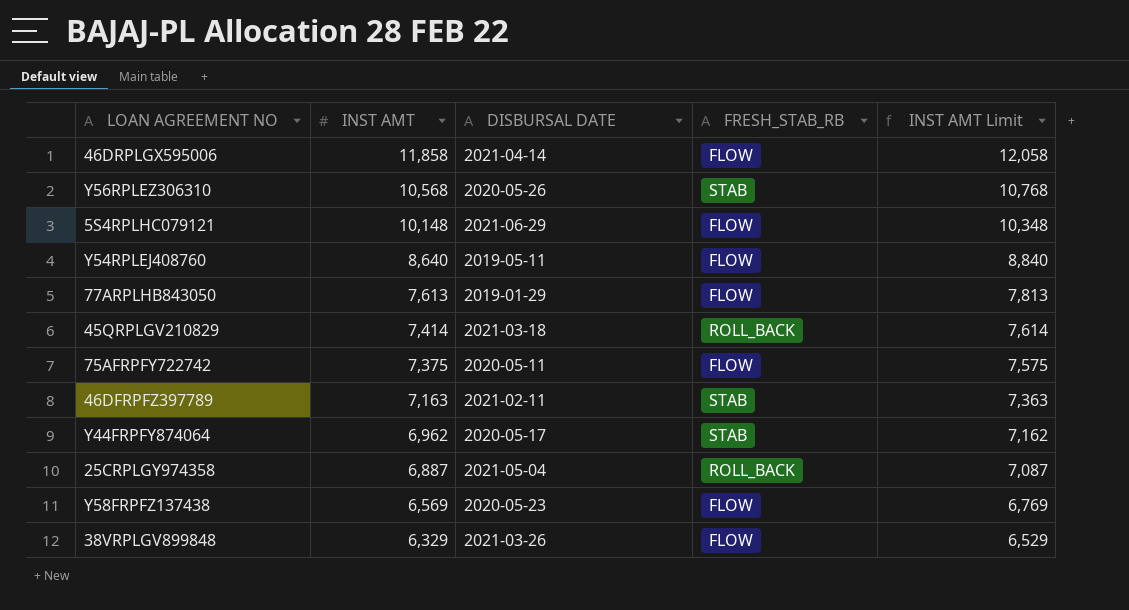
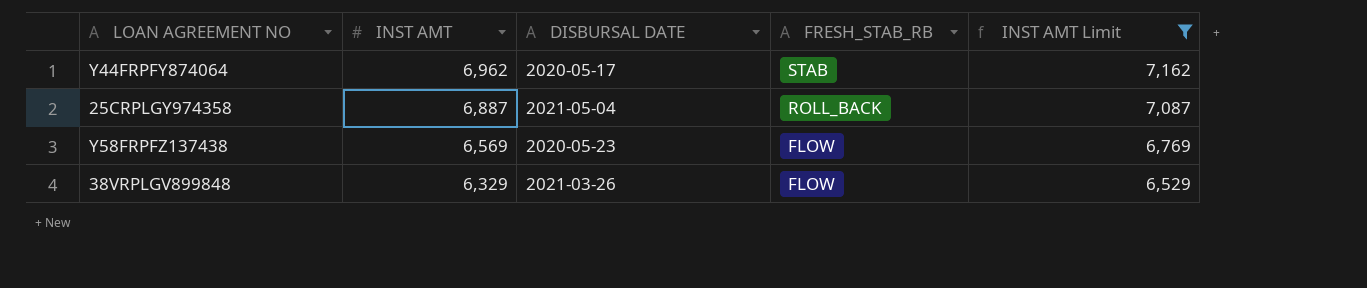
filter: none -> INST AMT Limit <= 7,162

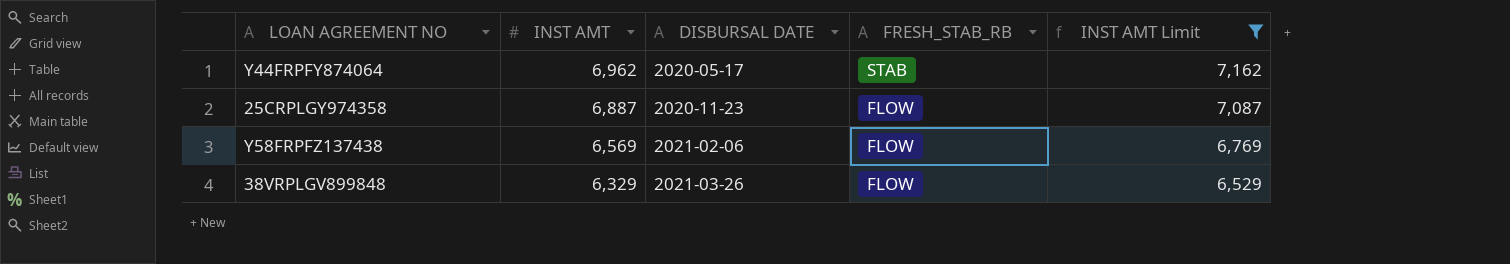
25CRPLGY974358 | DISBURSAL DATE: 2021-05-04 -> 2020-11-23
25CRPLGY974358 | FRESH_STAB_RB: ROLL_BACK -> FLOW
Y58FRPFZ137438 | DISBURSAL DATE: 2020-05-23 -> 2021-02-06

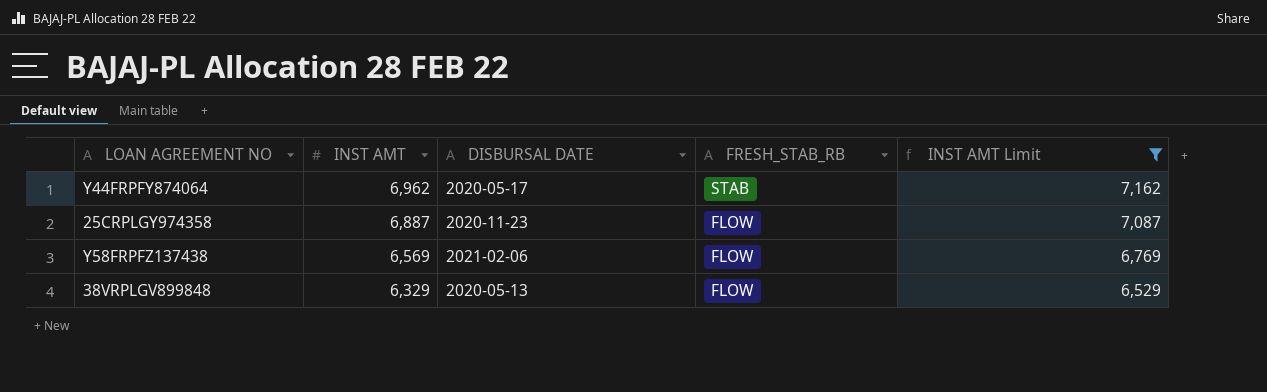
38VRPLGV899848 | DISBURSAL DATE: 2021-03-26 -> 2020-05-13

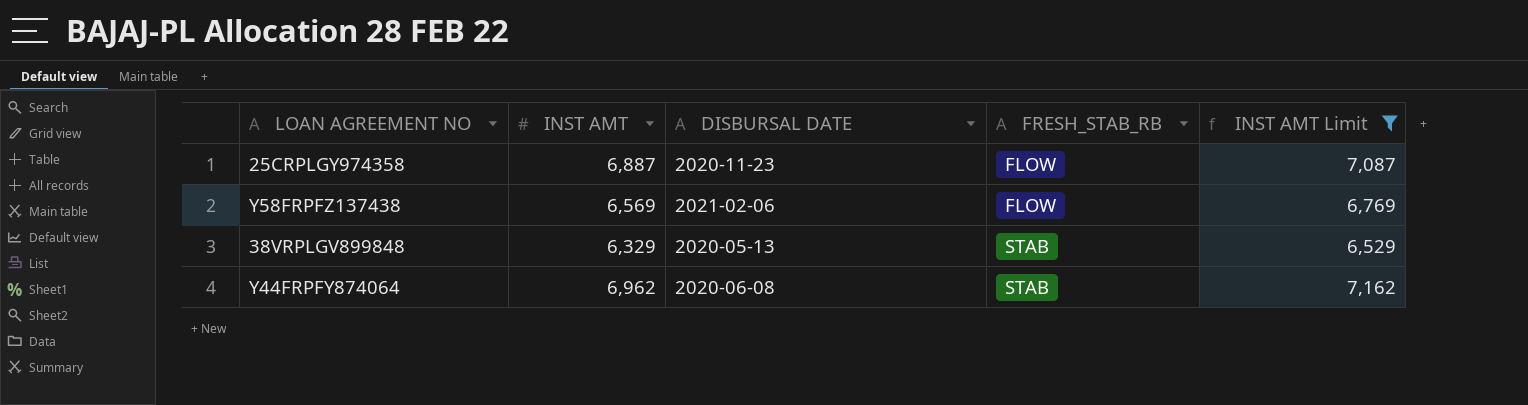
row order: INST AMT descending -> FRESH_STAB_RB ascending
38VRPLGV899848 | FRESH_STAB_RB: FLOW -> STAB
Y44FRPFY874064 | DISBURSAL DATE: 2020-05-17 -> 2020-06-08

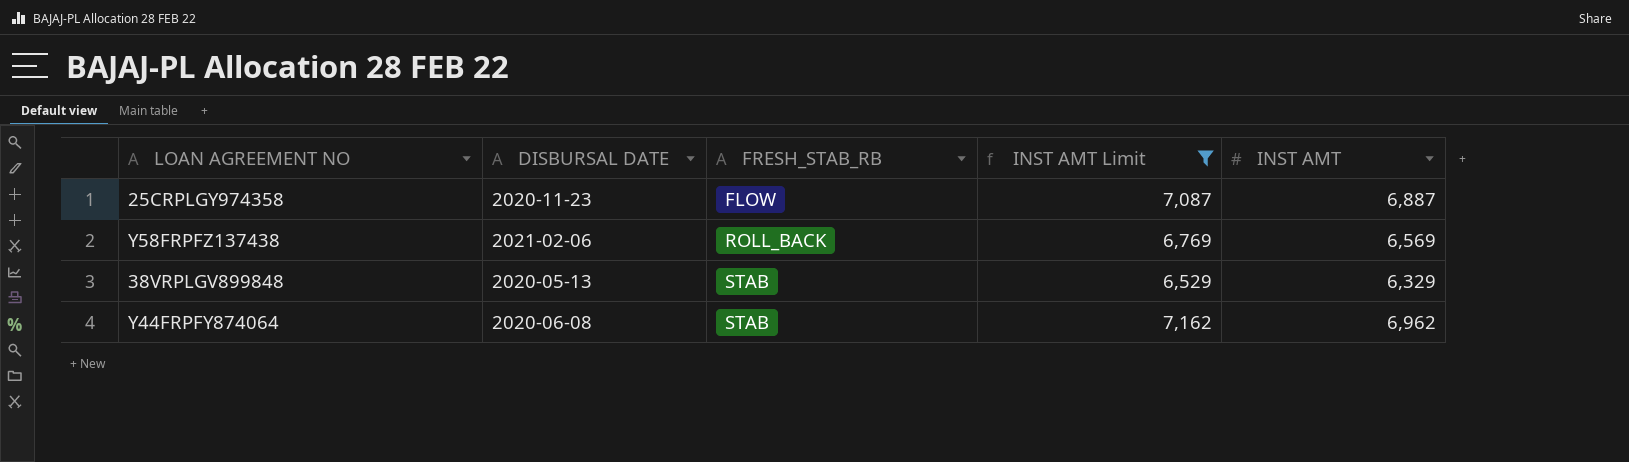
column INST AMT | position: 2 -> 5
Y58FRPFZ137438 | FRESH_STAB_RB: FLOW -> ROLL_BACK

